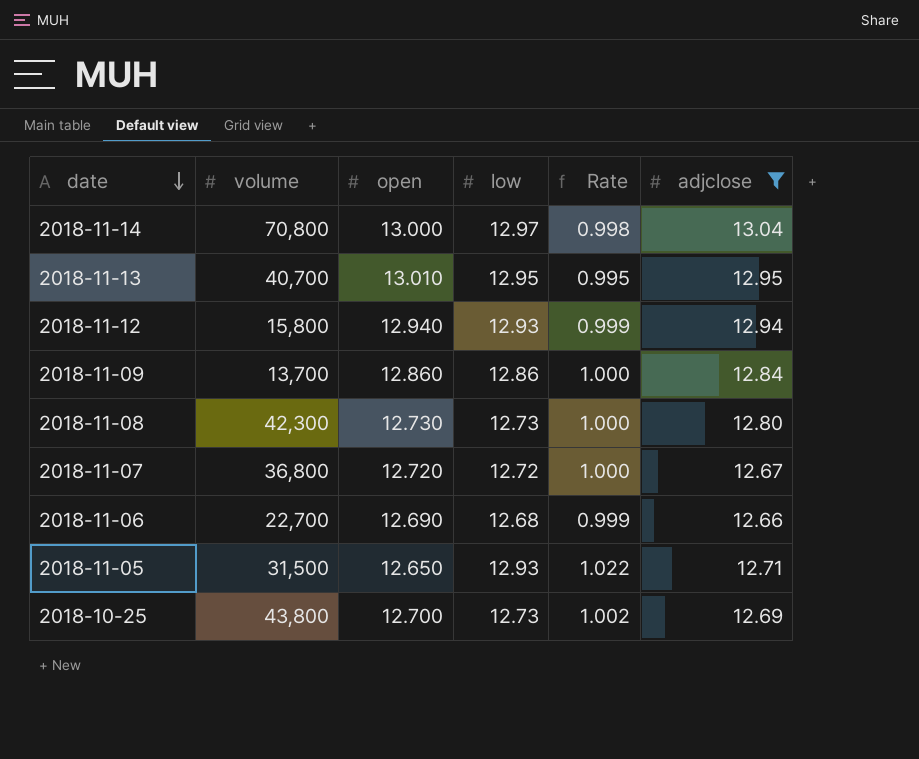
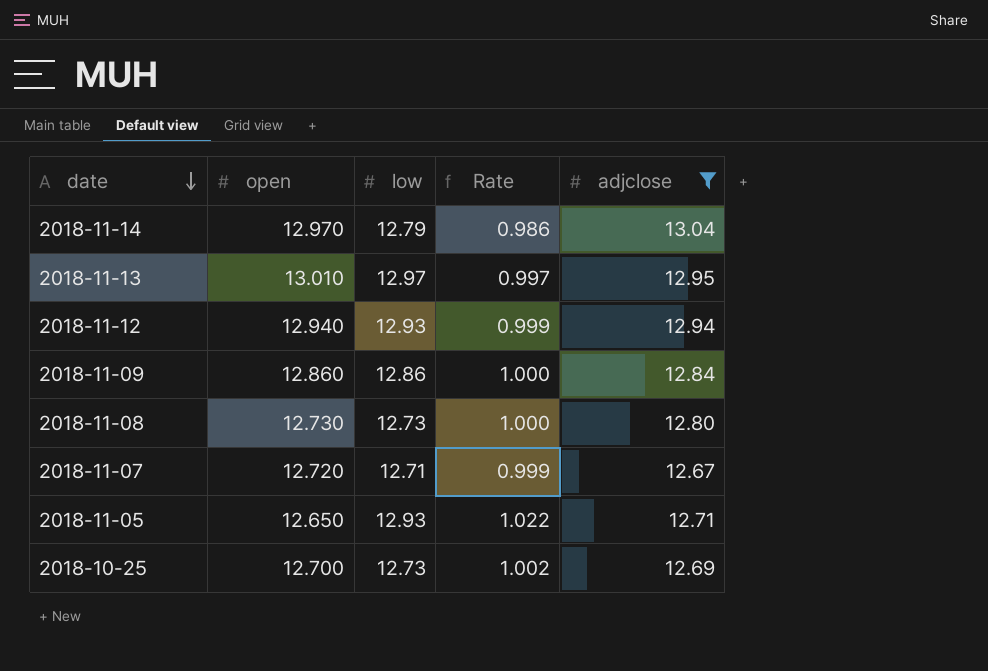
column volume | position: 2 -> none
row 2018-11-06: 22,700 | 12.690 | 12.68 | 0.999 | 12.66 -> none
2018-11-14 | open: 13.000 -> 12.970
2018-11-14 | low: 12.97 -> 12.79
2018-11-14 | Rate: 0.998 -> 0.986
2018-11-13 | low: 12.95 -> 12.97
2018-11-13 | Rate: 0.995 -> 0.997
2018-11-07 | low: 12.72 -> 12.71
2018-11-07 | Rate: 1.000 -> 0.999

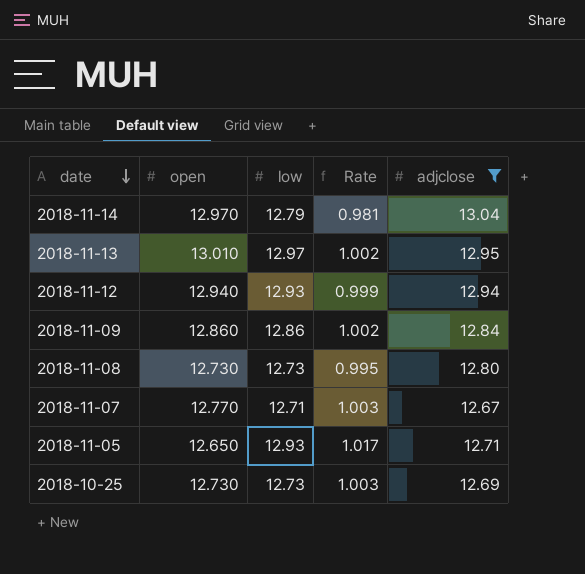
column Rate | formula: [low] / [open] -> [low] / [adjclose]
2018-11-07 | open: 12.720 -> 12.770
2018-10-25 | open: 12.700 -> 12.730

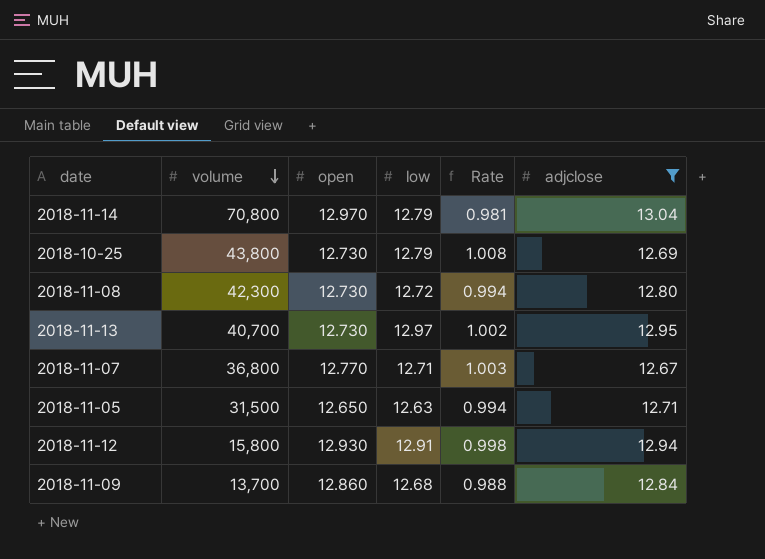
row order: date descending -> volume descending
column volume | position: none -> 2
2018-10-25 | low: 12.73 -> 12.79
2018-10-25 | Rate: 1.003 -> 1.008
2018-11-08 | low: 12.73 -> 12.72
2018-11-08 | Rate: 0.995 -> 0.994
2018-11-13 | open: 13.010 -> 12.730
2018-11-05 | low: 12.93 -> 12.63
2018-11-05 | Rate: 1.017 -> 0.994
2018-11-12 | open: 12.940 -> 12.930
2018-11-12 | low: 12.93 -> 12.91
2018-11-12 | Rate: 0.999 -> 0.998
2018-11-09 | low: 12.86 -> 12.68
2018-11-09 | Rate: 1.002 -> 0.988

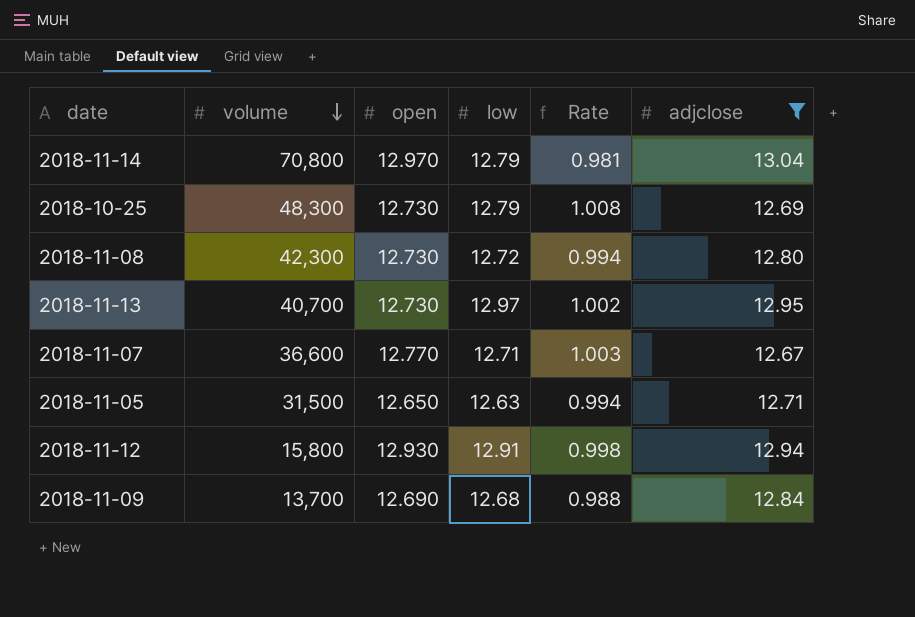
2018-10-25 | volume: 43,800 -> 48,300
2018-11-07 | volume: 36,800 -> 36,600
2018-11-09 | open: 12.860 -> 12.690

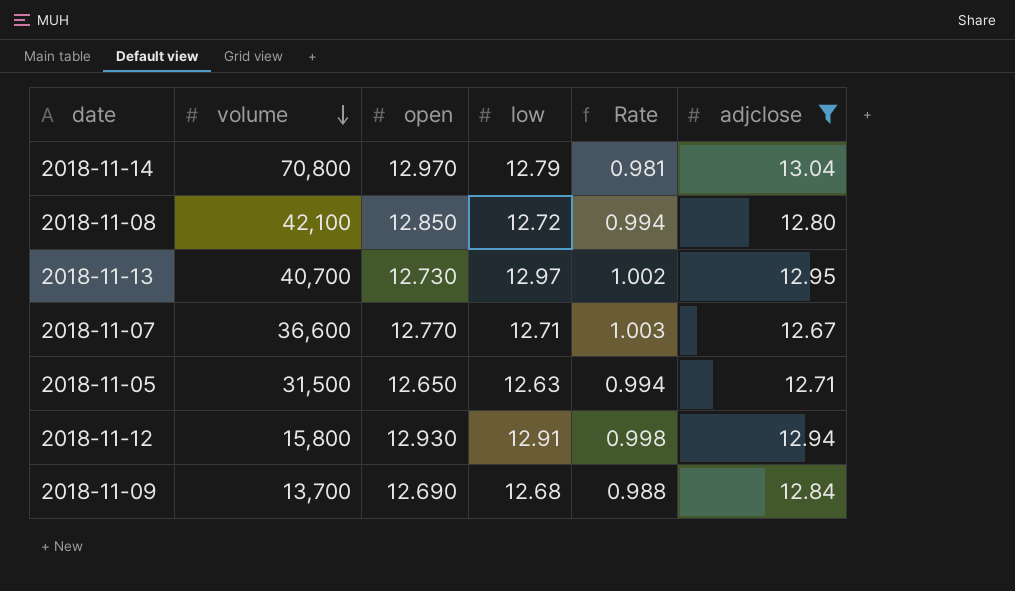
row 2018-10-25: 48,300 | 12.730 | 12.79 | 1.008 | 12.69 -> none
2018-11-08 | volume: 42,300 -> 42,100
2018-11-08 | open: 12.730 -> 12.850

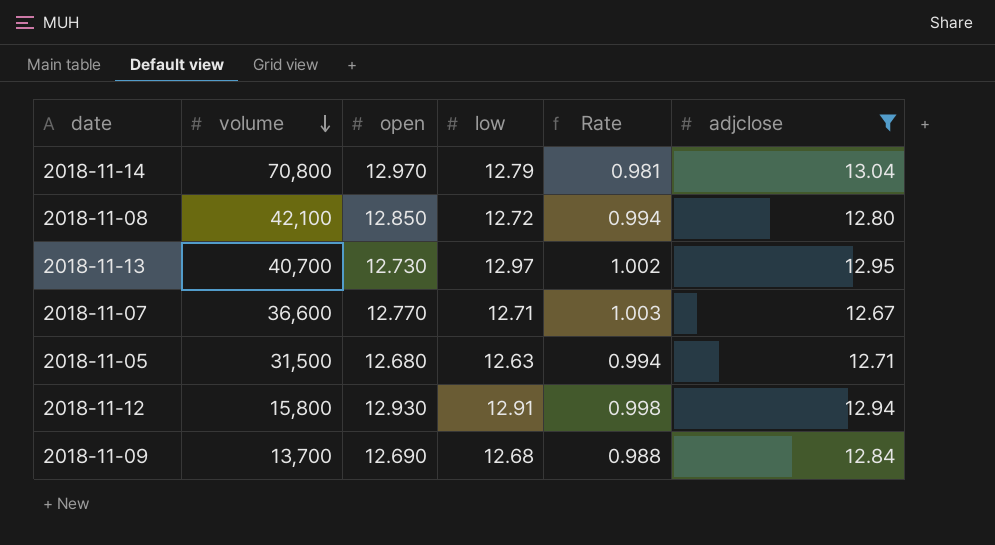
2018-11-05 | open: 12.650 -> 12.680

